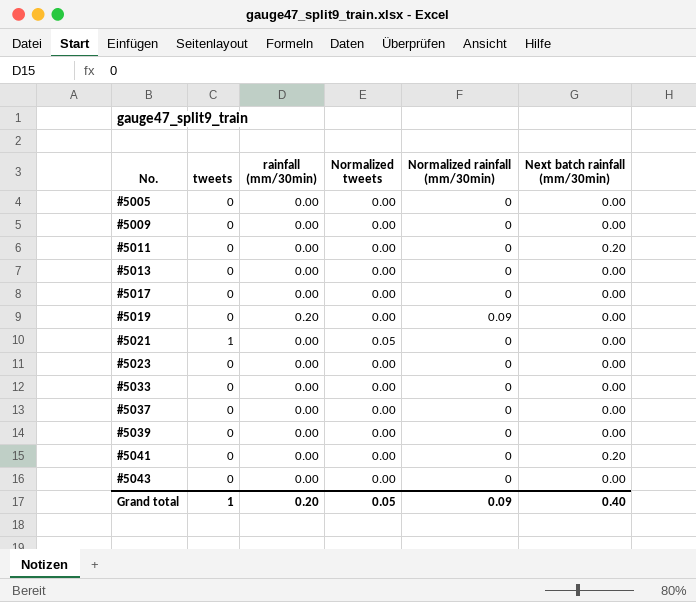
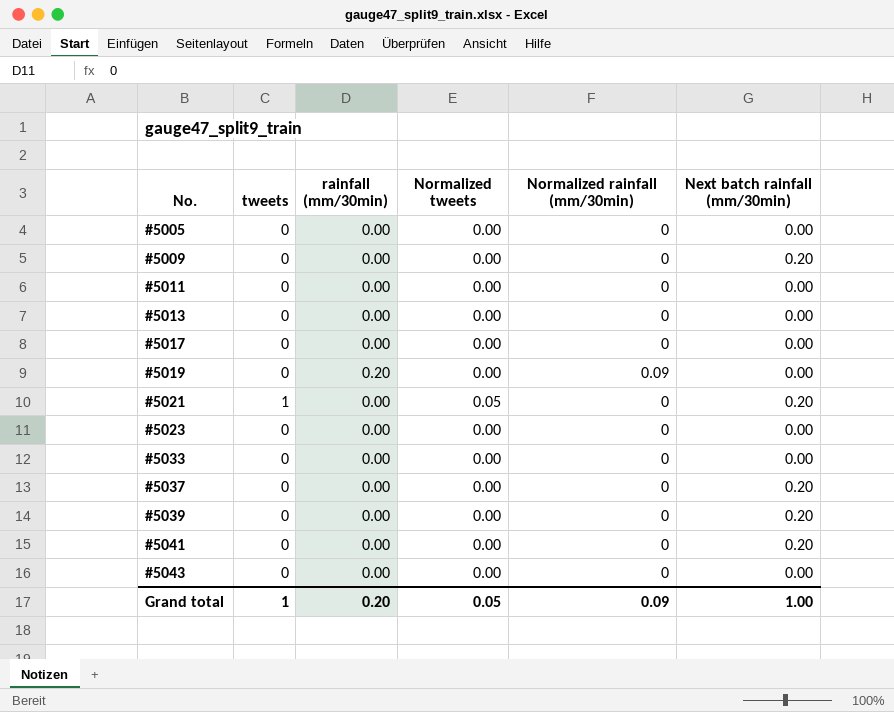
#5009 | Next batch rainfall (mm/30min): 0.00 -> 0.20
#5011 | Next batch rainfall (mm/30min): 0.20 -> 0.00
#5021 | Next batch rainfall (mm/30min): 0.00 -> 0.20
#5037 | Next batch rainfall (mm/30min): 0.00 -> 0.20
#5039 | Next batch rainfall (mm/30min): 0.00 -> 0.20
Grand total | Next batch rainfall (mm/30min): 0.40 -> 1.00

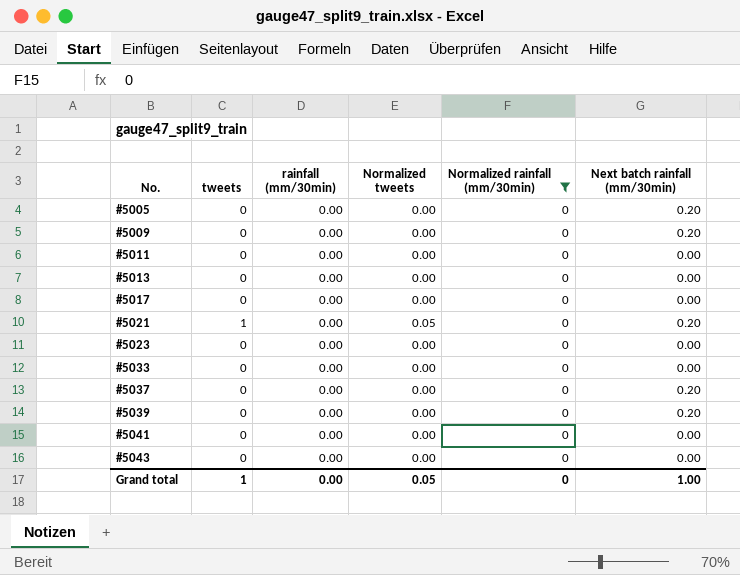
filter: none -> Normalized rainfall (mm/30min) = 0
#5005 | Next batch rainfall (mm/30min): 0.00 -> 0.20
#5041 | Next batch rainfall (mm/30min): 0.20 -> 0.00
Grand total | rainfall (mm/30min): 0.20 -> 0.00
Grand total | Normalized rainfall (mm/30min): 0.09 -> 0

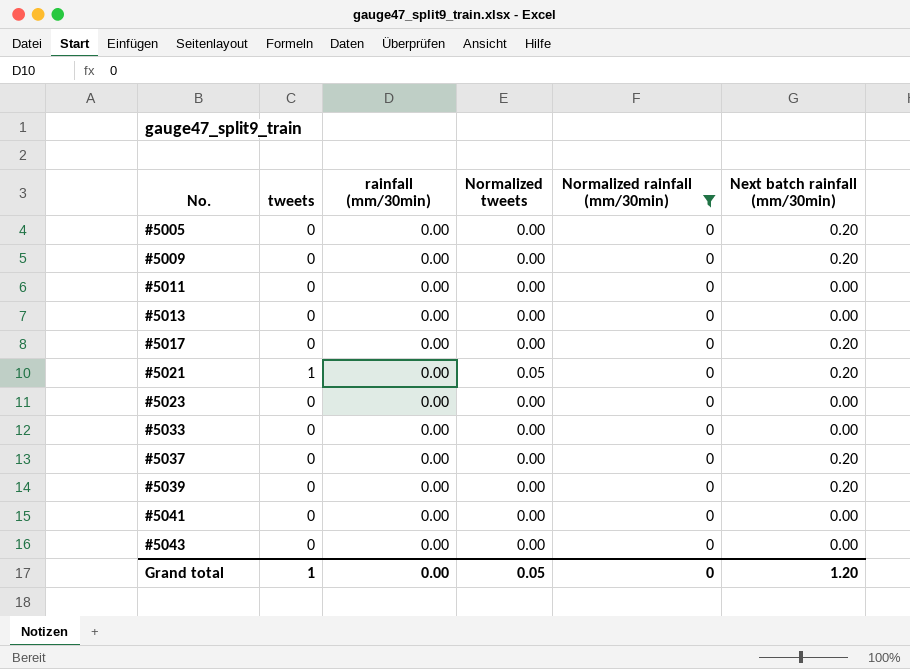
#5017 | Next batch rainfall (mm/30min): 0.00 -> 0.20
Grand total | Next batch rainfall (mm/30min): 1.00 -> 1.20

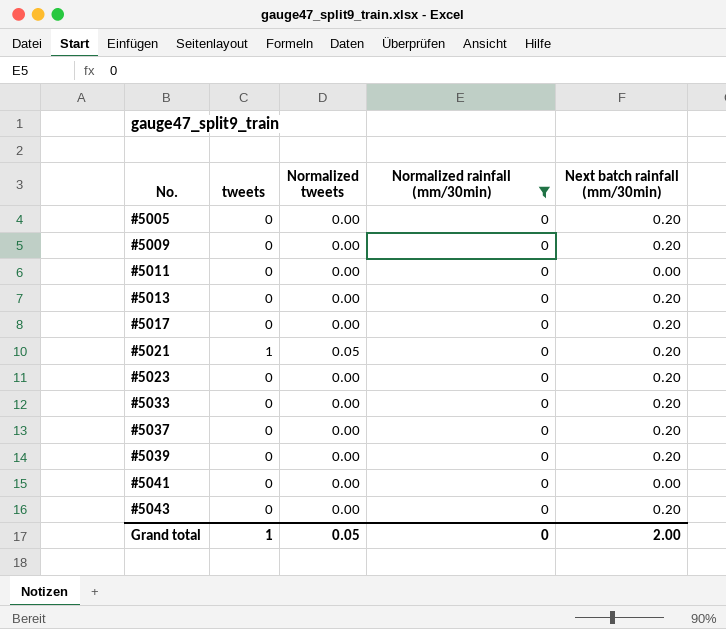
column rainfall (mm/30min) | position: 3 -> none
#5013 | Next batch rainfall (mm/30min): 0.00 -> 0.20
#5023 | Next batch rainfall (mm/30min): 0.00 -> 0.20
#5033 | Next batch rainfall (mm/30min): 0.00 -> 0.20
#5043 | Next batch rainfall (mm/30min): 0.00 -> 0.20
Grand total | Next batch rainfall (mm/30min): 1.20 -> 2.00

